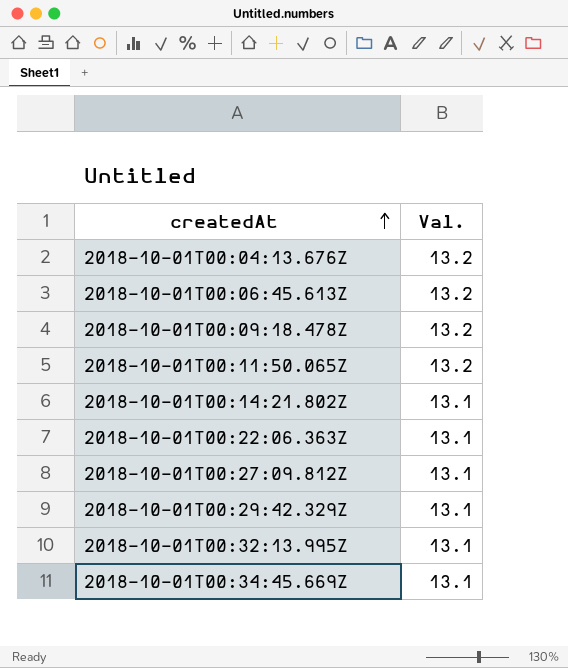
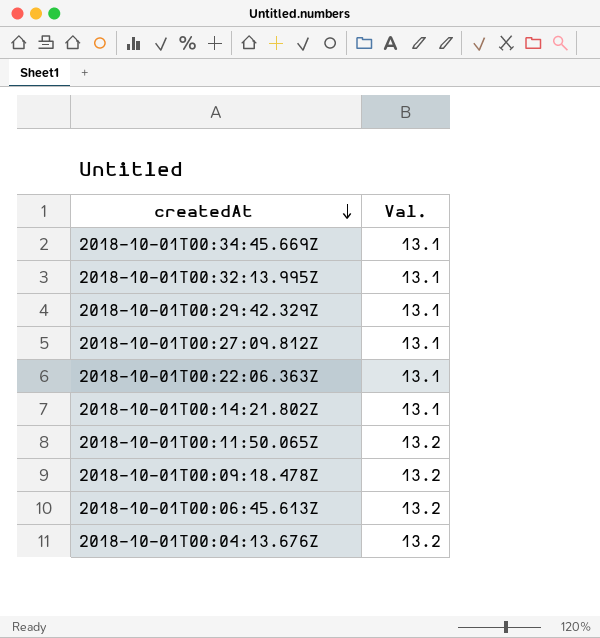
row order: createdAt ascending -> createdAt descending

